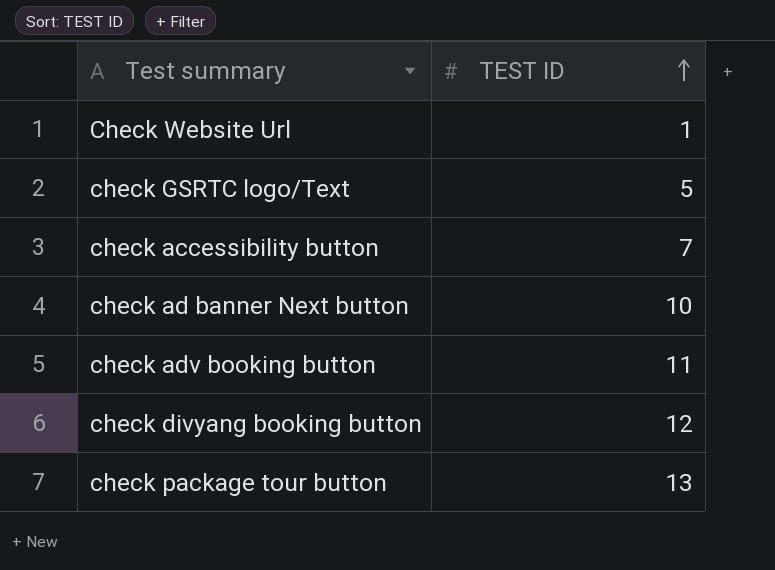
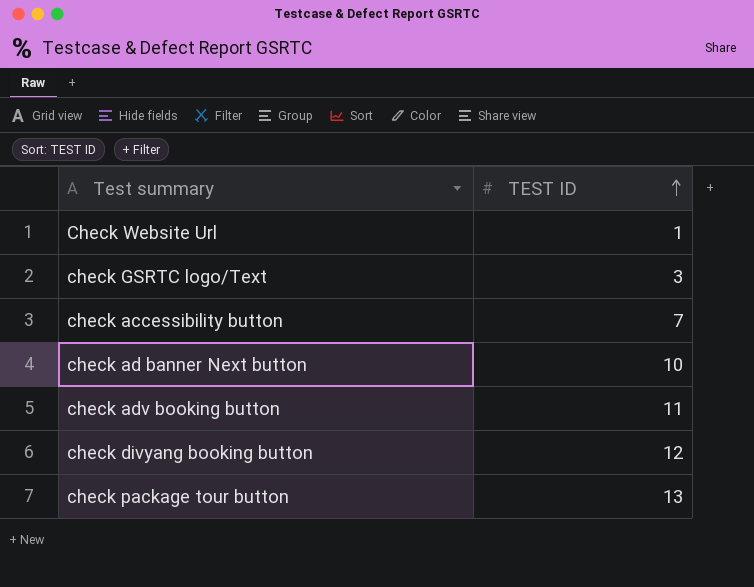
check GSRTC logo/Text | TEST ID: 5 -> 3

